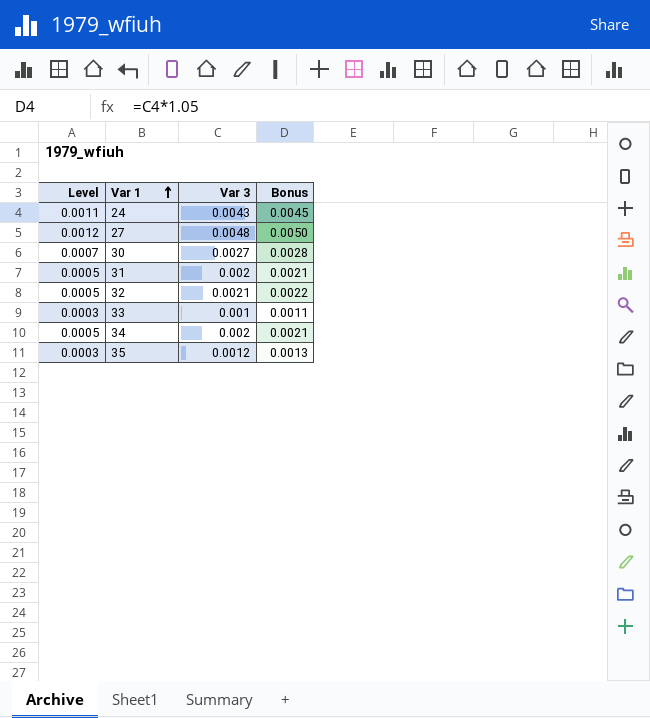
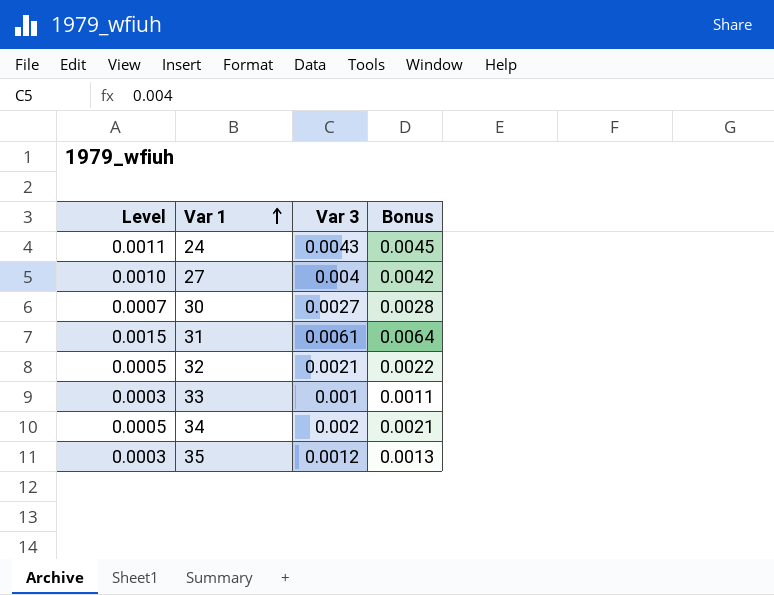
27 | Level: 0.0012 -> 0.0010
27 | Var 3: 0.0048 -> 0.004
27 | Bonus: 0.0050 -> 0.0042
31 | Level: 0.0005 -> 0.0015
31 | Var 3: 0.002 -> 0.0061
31 | Bonus: 0.0021 -> 0.0064

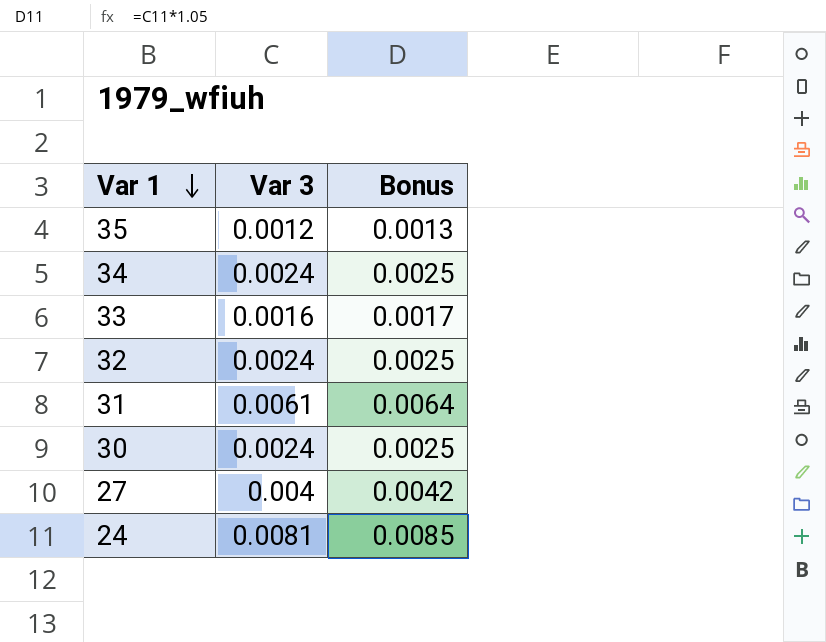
row order: Var 1 ascending -> Var 1 descending
column Level | formula: [Var 3] * 0.25 -> none
34 | Var 3: 0.002 -> 0.0024
34 | Bonus: 0.0021 -> 0.0025
33 | Var 3: 0.001 -> 0.0016
33 | Bonus: 0.0011 -> 0.0017
32 | Var 3: 0.0021 -> 0.0024
32 | Bonus: 0.0022 -> 0.0025
30 | Var 3: 0.0027 -> 0.0024
30 | Bonus: 0.0028 -> 0.0025
24 | Var 3: 0.0043 -> 0.0081
24 | Bonus: 0.0045 -> 0.0085

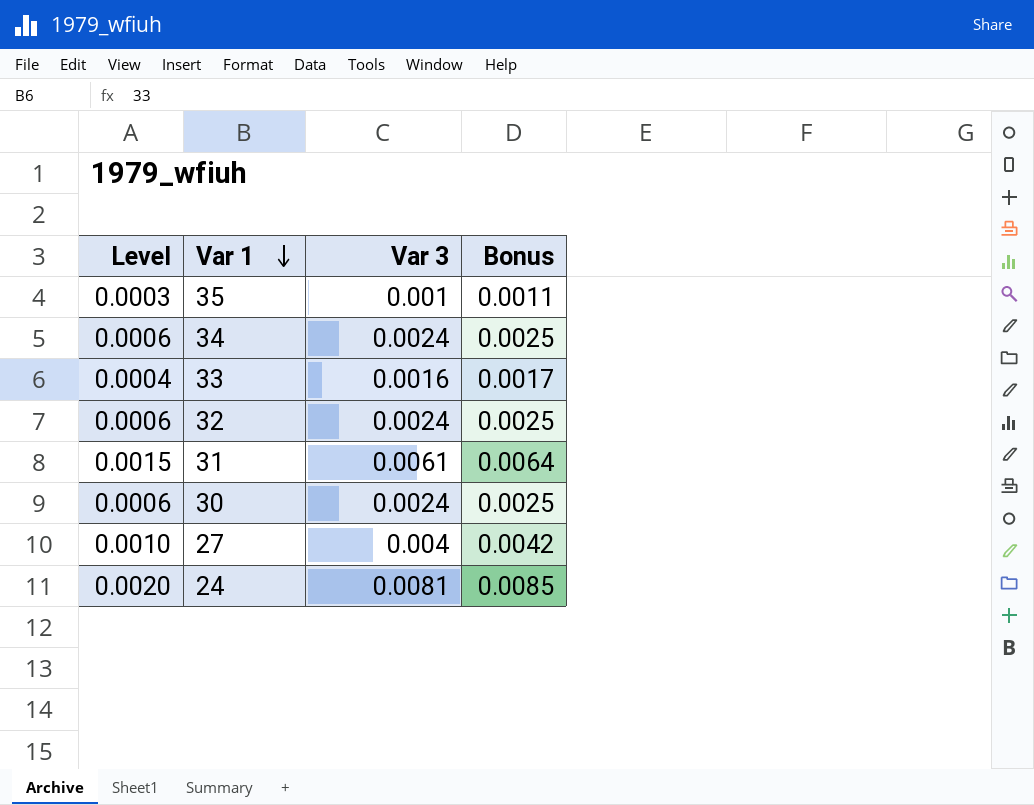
column Level | formula: none -> [Var 3] * 0.25
35 | Var 3: 0.0012 -> 0.001
35 | Bonus: 0.0013 -> 0.0011

